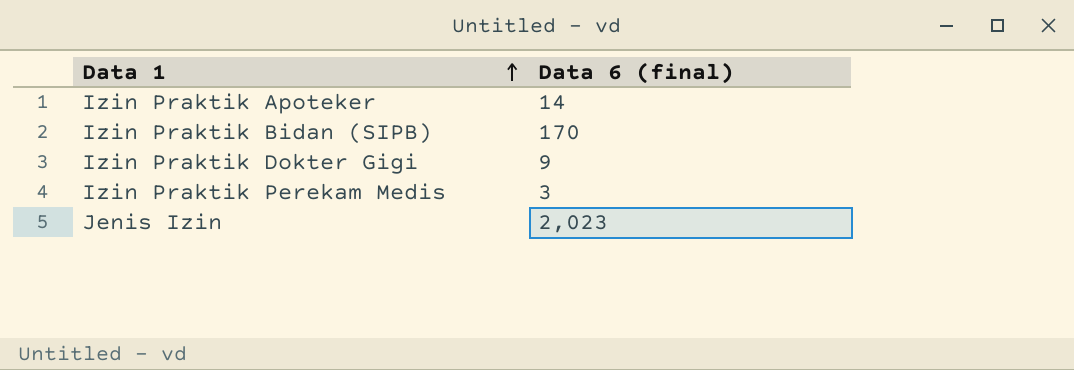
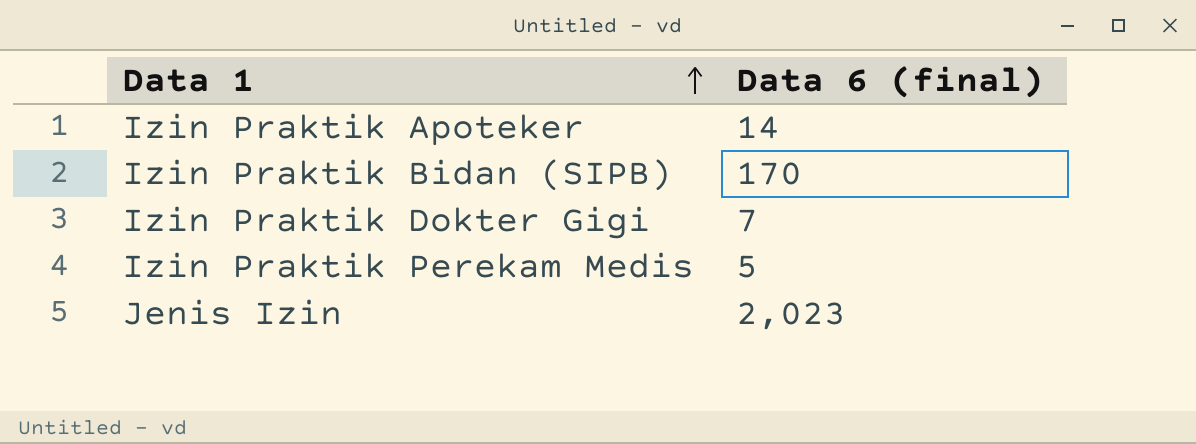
Izin Praktik Dokter Gigi | Data 6 (final): 9 -> 7
Izin Praktik Perekam Medis | Data 6 (final): 3 -> 5

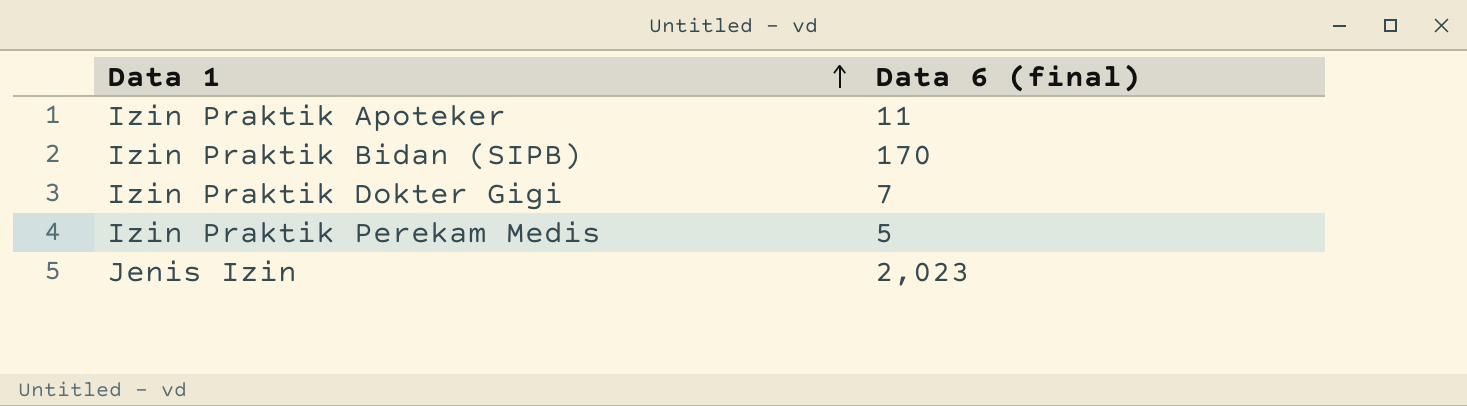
Izin Praktik Apoteker | Data 6 (final): 14 -> 11

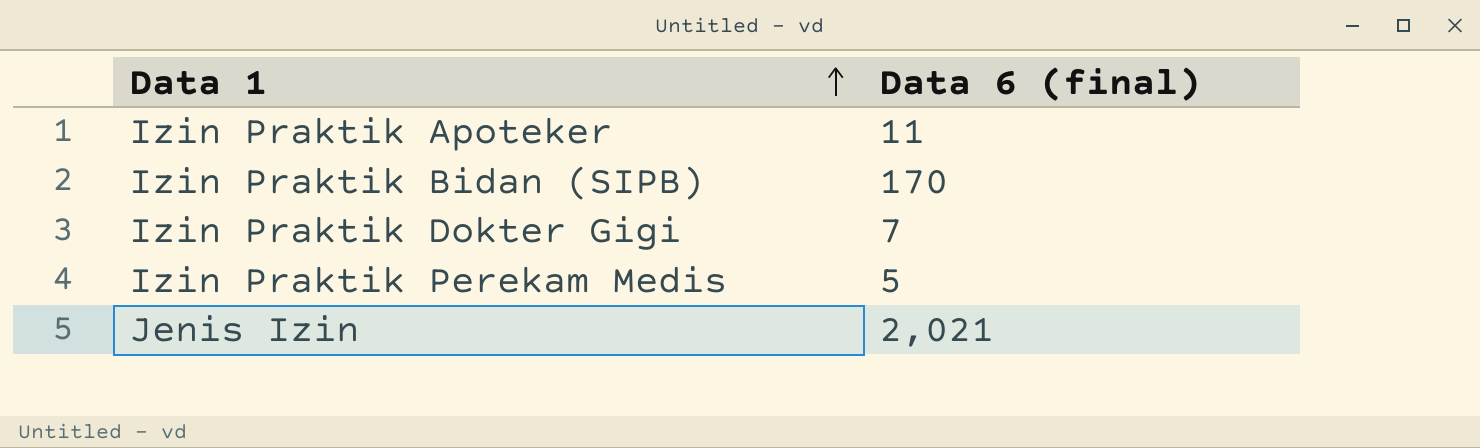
Jenis Izin | Data 6 (final): 2,023 -> 2,021

